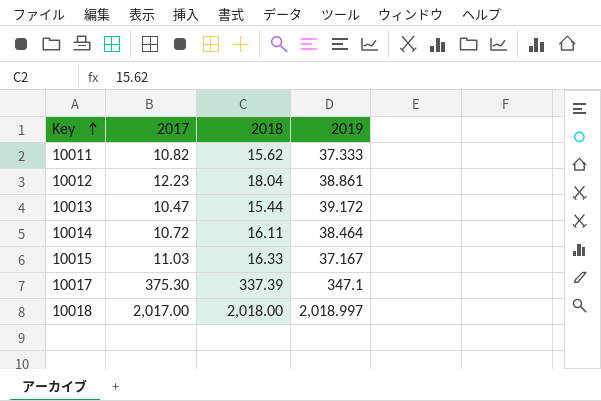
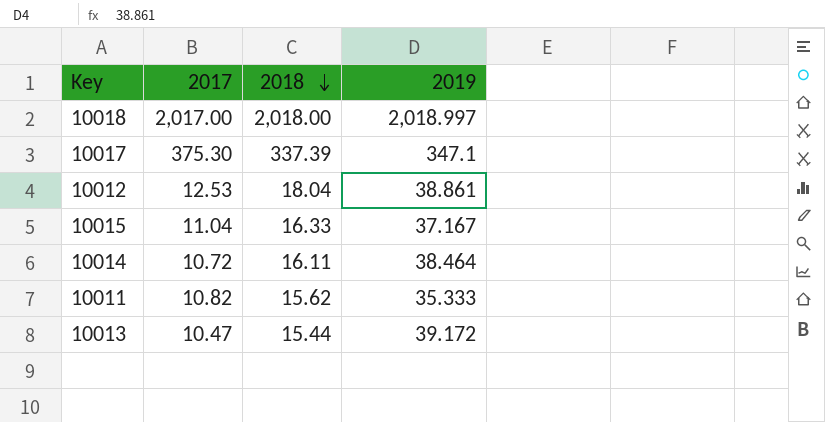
row order: Key ascending -> 2018 descending
10012 | 2017: 12.23 -> 12.53
10015 | 2017: 11.03 -> 11.04
10011 | 2019: 37.333 -> 35.333

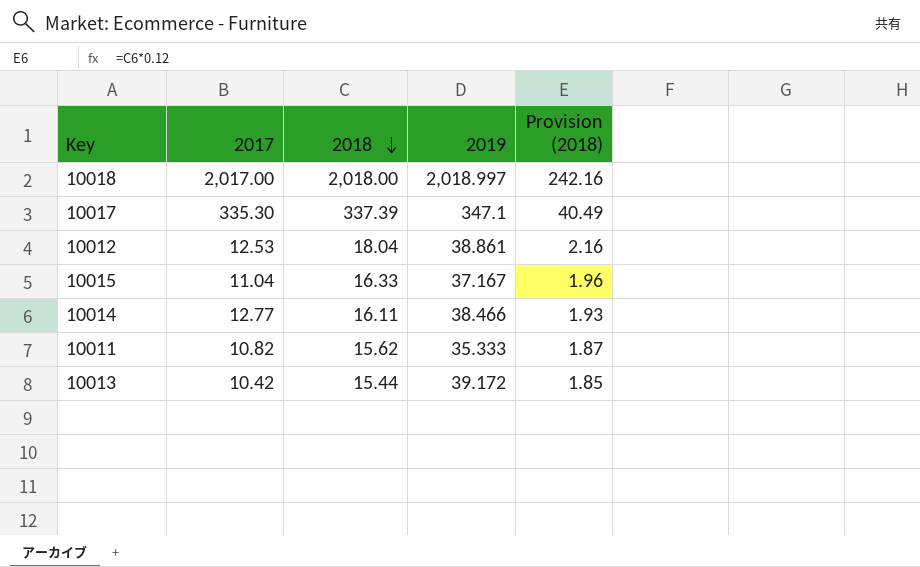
column Provision (2018) | formula: none -> [2018] * 0.12
10017 | 2017: 375.30 -> 335.30
10014 | 2017: 10.72 -> 12.77
10014 | 2019: 38.464 -> 38.466
10013 | 2017: 10.47 -> 10.42

